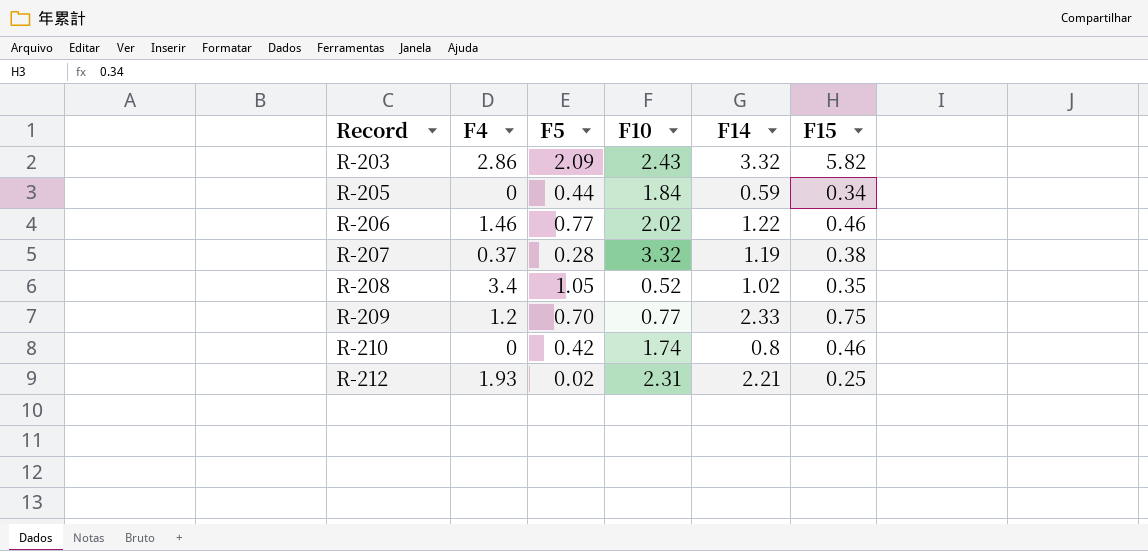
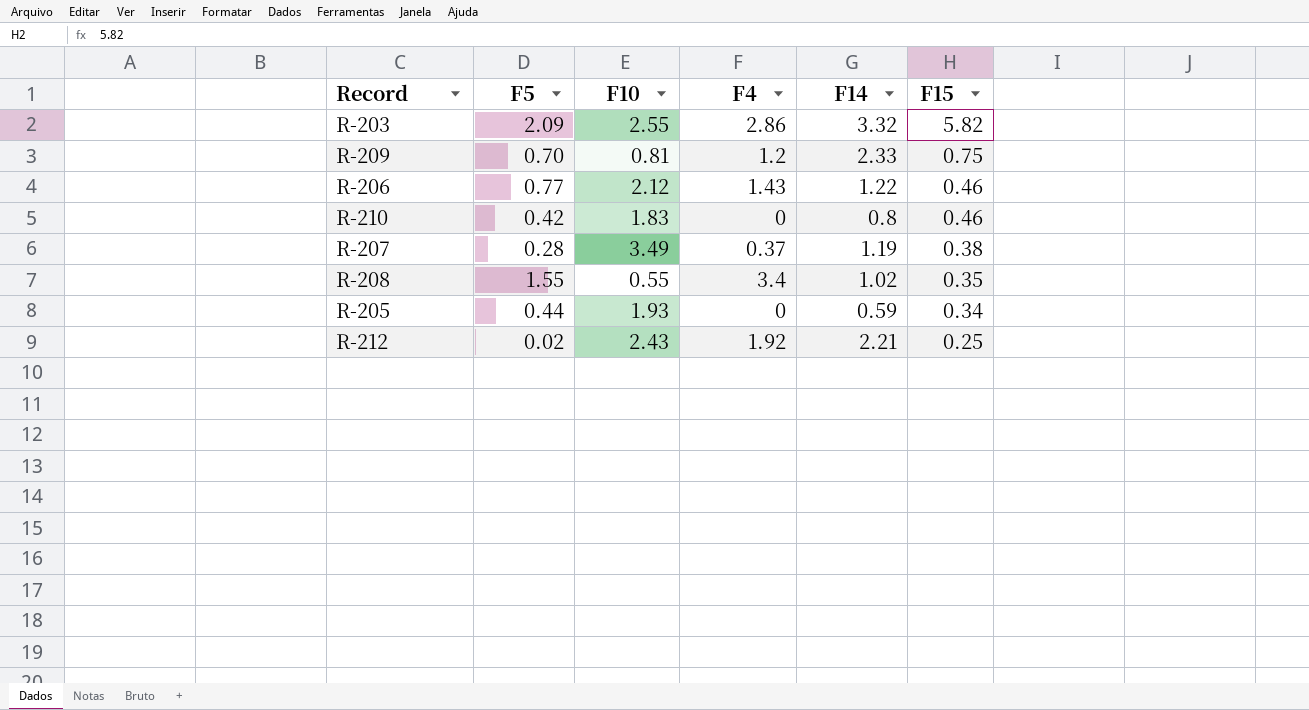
row order: Record ascending -> F15 descending
column F4 | position: 2 -> 4
R-203 | F10: 2.43 -> 2.55
R-209 | F10: 0.77 -> 0.81
R-206 | F10: 2.02 -> 2.12
R-206 | F4: 1.46 -> 1.43
R-210 | F10: 1.74 -> 1.83
R-207 | F10: 3.32 -> 3.49
R-208 | F5: 1.05 -> 1.55
R-208 | F10: 0.52 -> 0.55
R-205 | F10: 1.84 -> 1.93
R-212 | F10: 2.31 -> 2.43
R-212 | F4: 1.93 -> 1.92

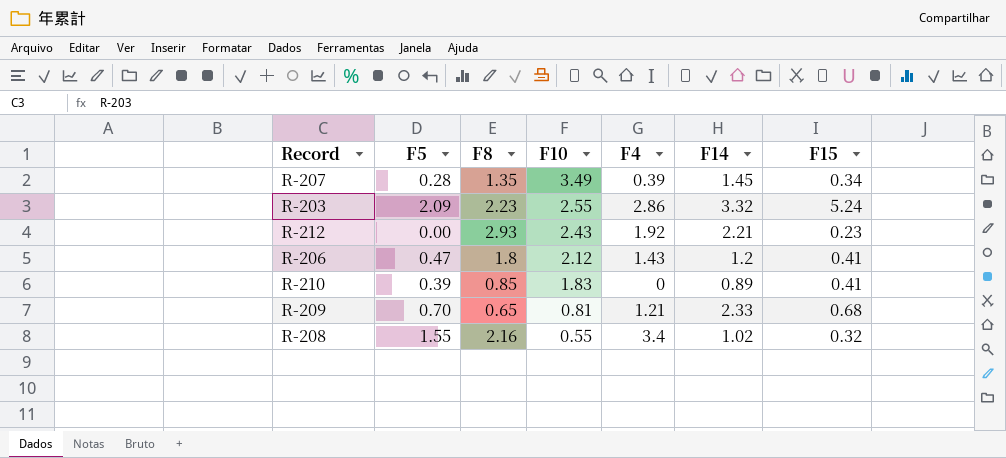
row order: F15 descending -> F10 descending
column F8 | position: none -> 3
row R-205: 0.44 | 1.93 | 0 | 0.59 | 0.34 -> none
R-207 | F4: 0.37 -> 0.39
R-207 | F14: 1.19 -> 1.45
R-207 | F15: 0.38 -> 0.34
R-203 | F15: 5.82 -> 5.24
R-212 | F5: 0.02 -> 0.00
R-212 | F15: 0.25 -> 0.23
R-206 | F5: 0.77 -> 0.47
R-206 | F14: 1.22 -> 1.2
R-206 | F15: 0.46 -> 0.41
R-210 | F5: 0.42 -> 0.39
R-210 | F14: 0.8 -> 0.89
R-210 | F15: 0.46 -> 0.41
R-209 | F4: 1.2 -> 1.21
R-209 | F15: 0.75 -> 0.68
R-208 | F15: 0.35 -> 0.32

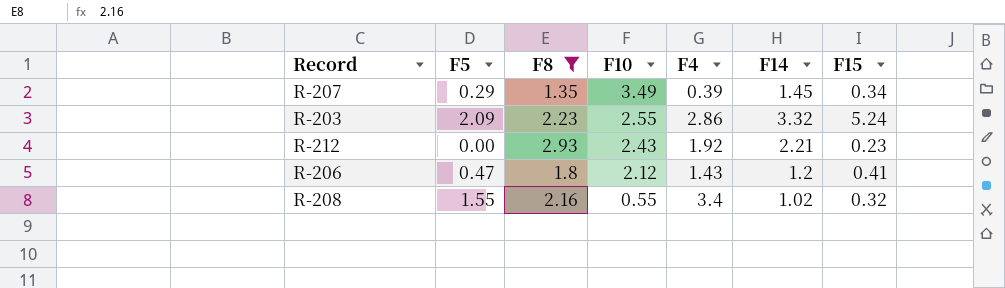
filter: none -> F8 >= 1.35
R-207 | F5: 0.28 -> 0.29

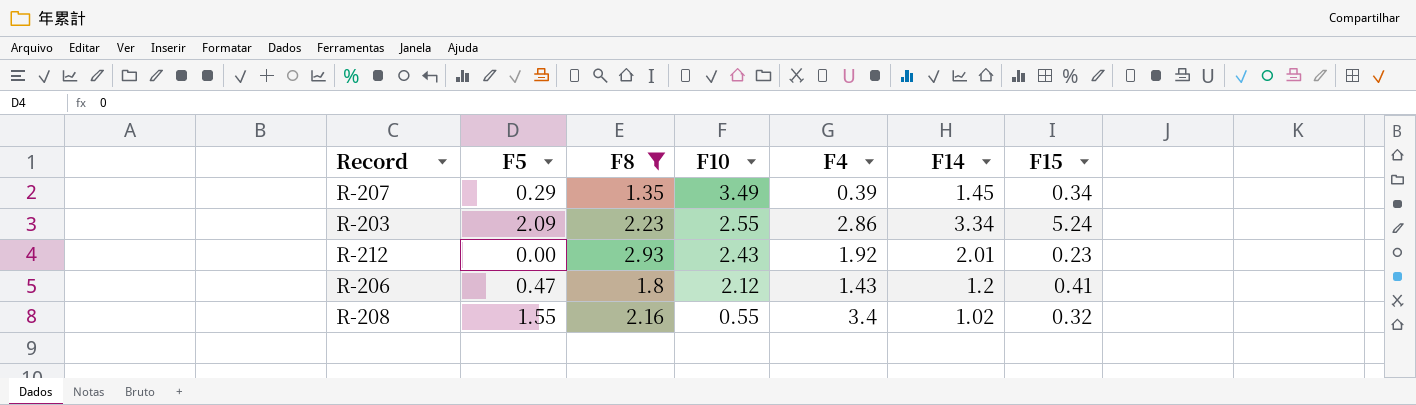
R-203 | F14: 3.32 -> 3.34
R-212 | F14: 2.21 -> 2.01

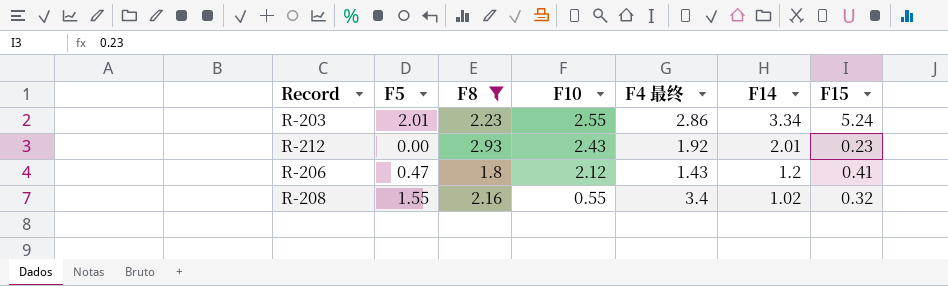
column name: F4 -> F4 最终
row R-207: 0.29 | 1.35 | 3.49 | 0.39 | 1.45 | 0.34 -> none
R-203 | F5: 2.09 -> 2.01

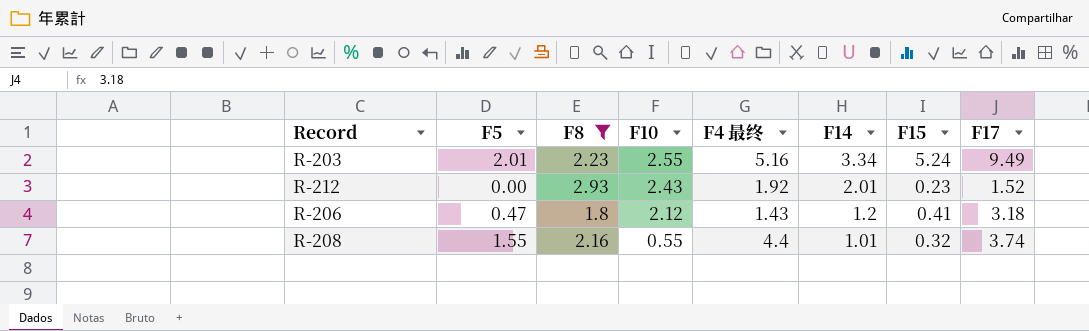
column F17 | position: none -> 8
R-203 | F4 最终: 2.86 -> 5.16
R-208 | F4 最终: 3.4 -> 4.4
R-208 | F14: 1.02 -> 1.01

